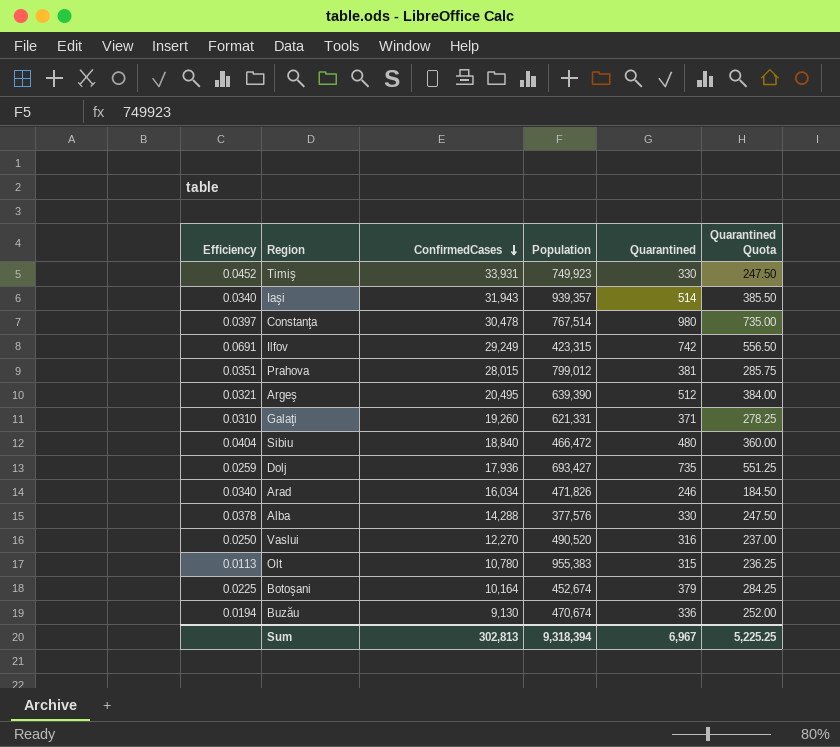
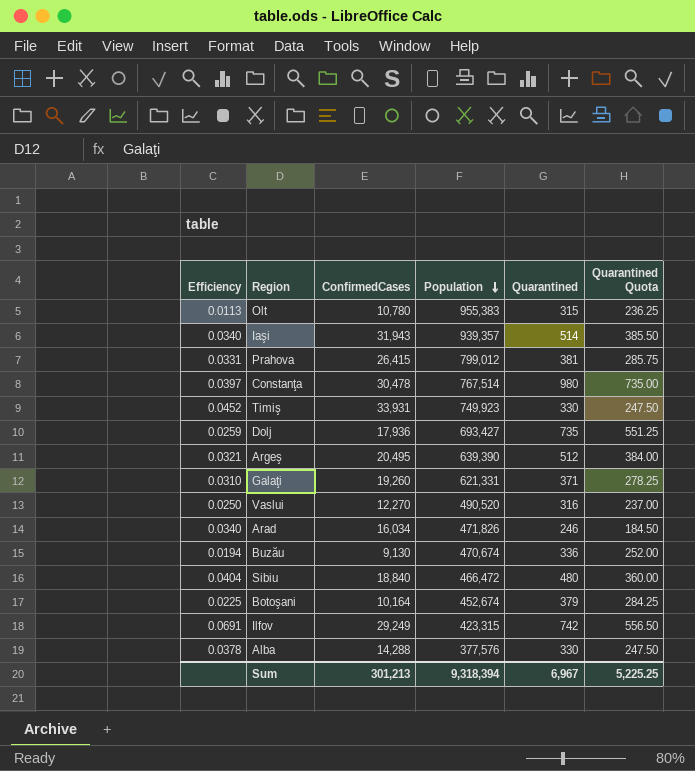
row order: ConfirmedCases descending -> Population descending
Prahova | Efficiency: 0.0351 -> 0.0331
Prahova | ConfirmedCases: 28,015 -> 26,415
Sum | ConfirmedCases: 302,813 -> 301,213

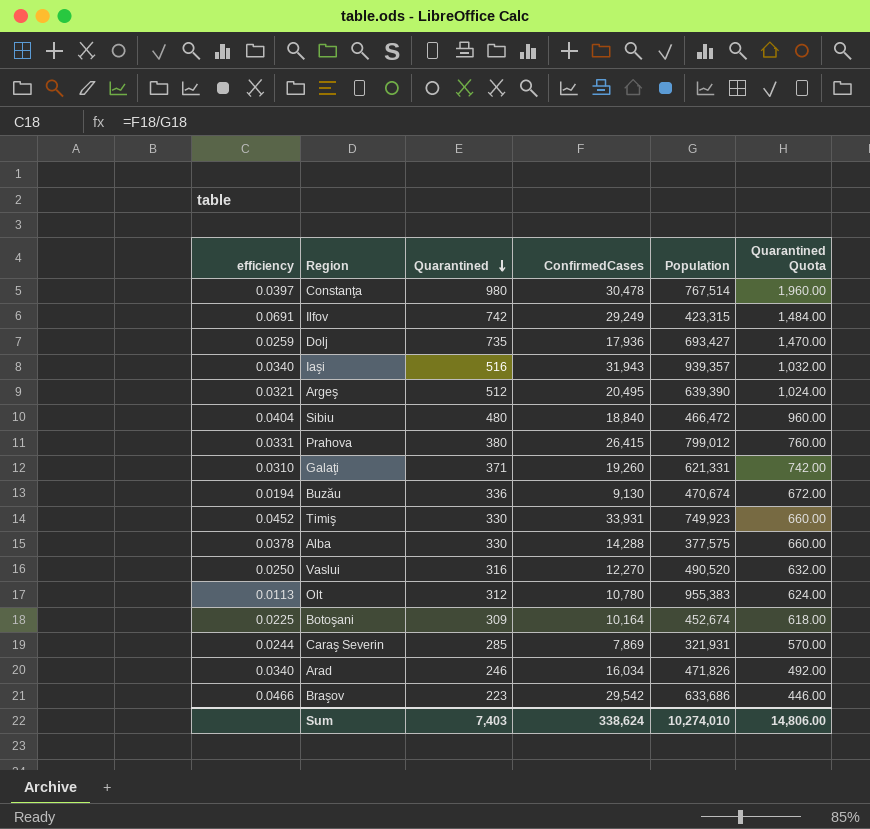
row order: Population descending -> Quarantined descending
column name: Efficiency -> efficiency
column Quarantined | position: 5 -> 3
column Quarantined Quota | formula: [Quarantined] * 0.75 -> [Quarantined] * 2
Iaşi | Quarantined: 514 -> 516
Prahova | Quarantined: 381 -> 380
Alba | Population: 377,576 -> 377,575
Olt | Quarantined: 315 -> 312
Botoşani | Quarantined: 379 -> 309
row Caraş Severin: none -> 0.0244 | 285 | 7,869 | 321,931 | 570.00
row Braşov: none -> 0.0466 | 223 | 29,542 | 633,686 | 446.00
Sum | Quarantined: 6,967 -> 7,403
Sum | ConfirmedCases: 301,213 -> 338,624
Sum | Population: 9,318,394 -> 10,274,010
Sum | Quarantined Quota: 5,225.25 -> 14,806.00

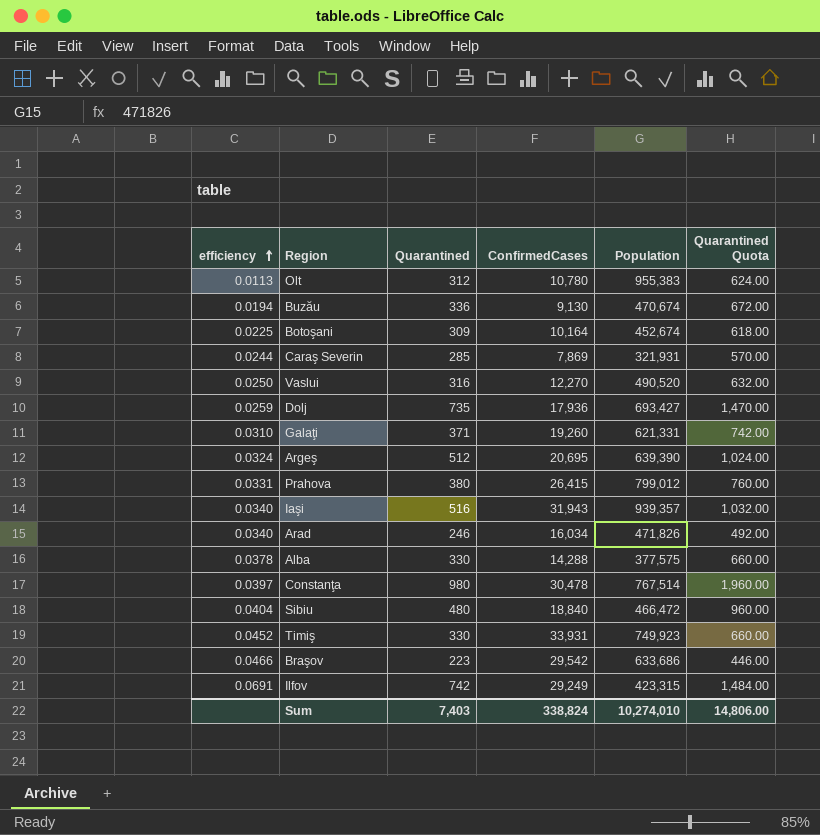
row order: Quarantined descending -> efficiency ascending
Argeş | efficiency: 0.0321 -> 0.0324
Argeş | ConfirmedCases: 20,495 -> 20,695
Sum | ConfirmedCases: 338,624 -> 338,824

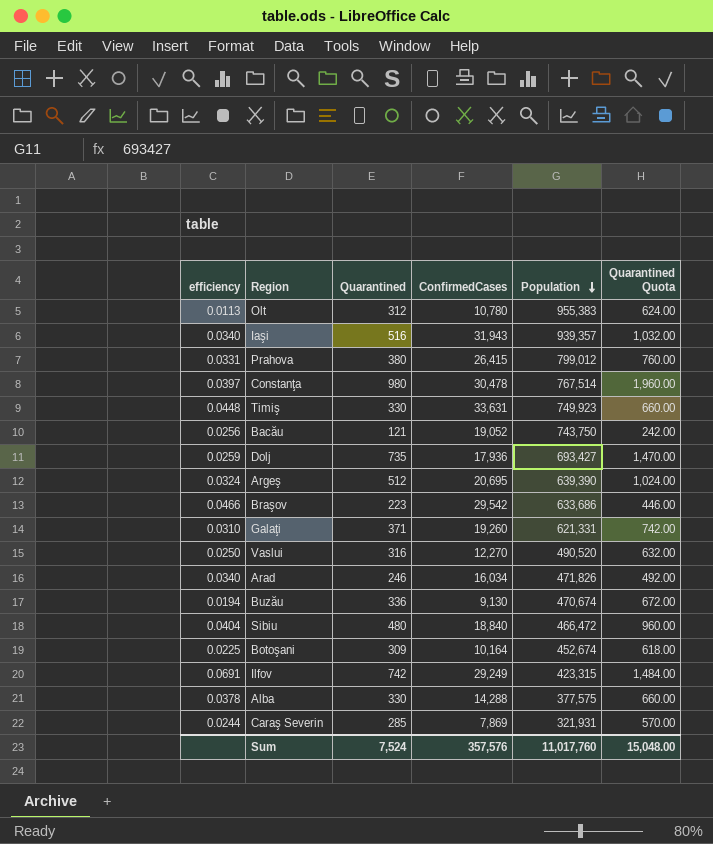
row order: efficiency ascending -> Population descending
Timiş | efficiency: 0.0452 -> 0.0448
Timiş | ConfirmedCases: 33,931 -> 33,631
row Bacău: none -> 0.0256 | 121 | 19,052 | 743,750 | 242.00
Sum | Quarantined: 7,403 -> 7,524
Sum | ConfirmedCases: 338,824 -> 357,576
Sum | Population: 10,274,010 -> 11,017,760
Sum | Quarantined Quota: 14,806.00 -> 15,048.00

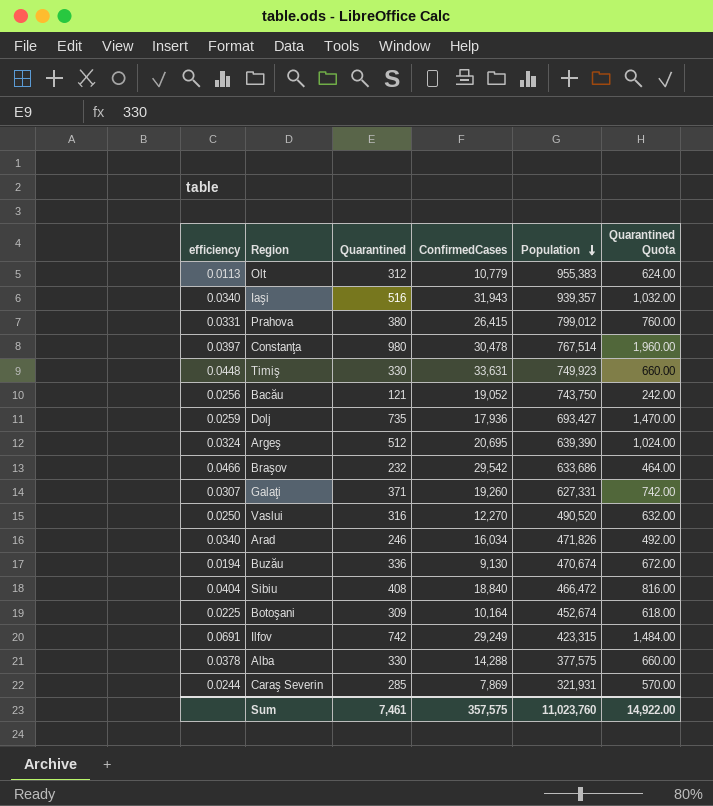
Olt | ConfirmedCases: 10,780 -> 10,779
Braşov | Quarantined: 223 -> 232
Braşov | Quarantined Quota: 446.00 -> 464.00
Galaţi | efficiency: 0.0310 -> 0.0307
Galaţi | Population: 621,331 -> 627,331
Sibiu | Quarantined: 480 -> 408
Sibiu | Quarantined Quota: 960.00 -> 816.00
Sum | Quarantined: 7,524 -> 7,461
Sum | ConfirmedCases: 357,576 -> 357,575
Sum | Population: 11,017,760 -> 11,023,760
Sum | Quarantined Quota: 15,048.00 -> 14,922.00

